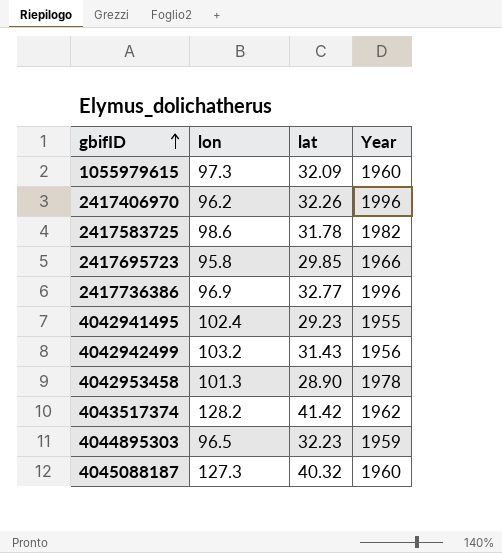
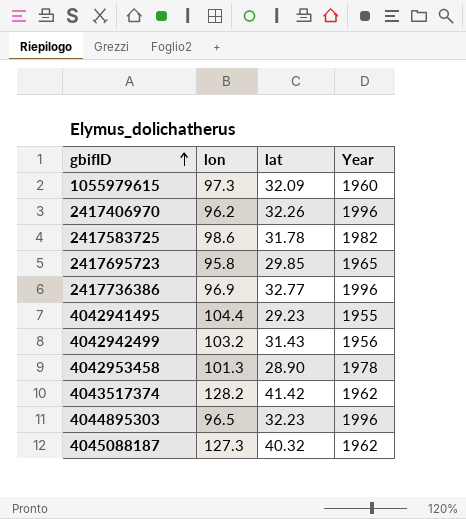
2417695723 | Year: 1966 -> 1965
4042941495 | lon: 102.4 -> 104.4
4044895303 | Year: 1959 -> 1996
4045088187 | Year: 1960 -> 1962

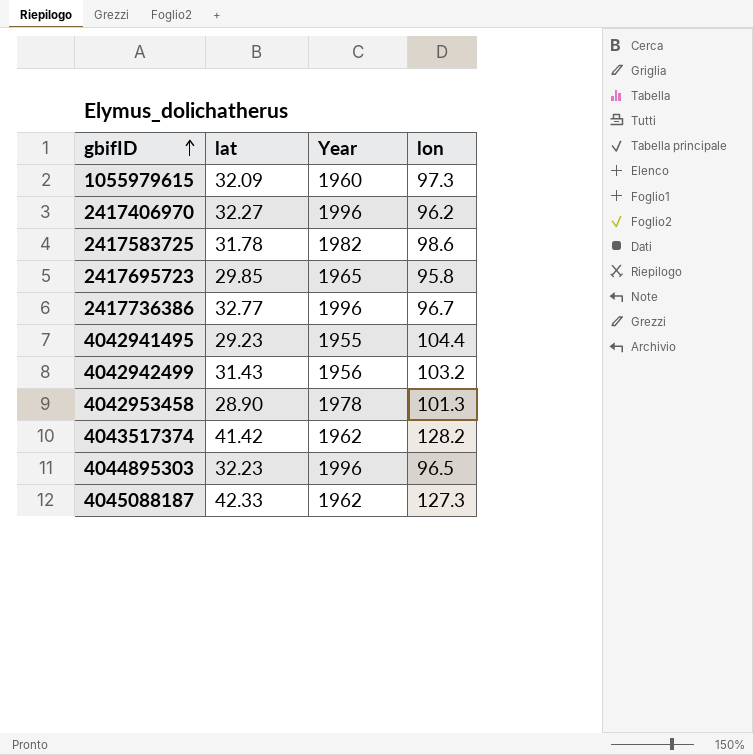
column lon | position: 2 -> 4
2417406970 | lat: 32.26 -> 32.27
2417736386 | lon: 96.9 -> 96.7
4045088187 | lat: 40.32 -> 42.33

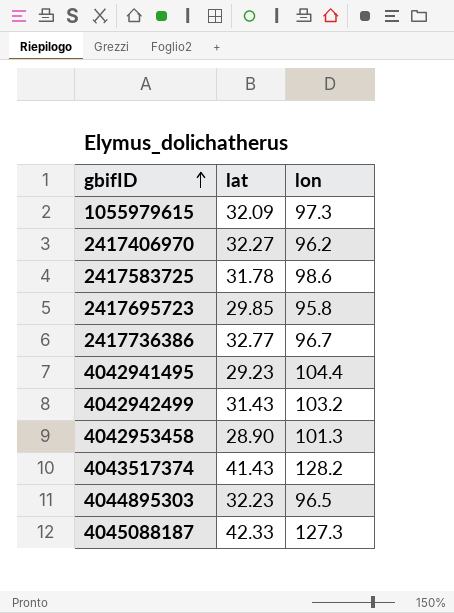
column Year | position: 3 -> none
4043517374 | lat: 41.42 -> 41.43

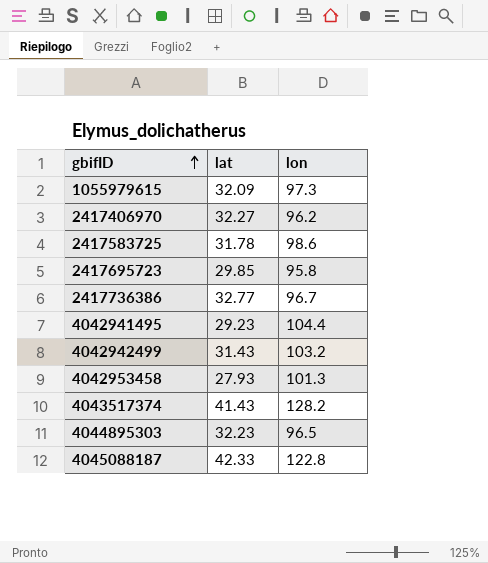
4042953458 | lat: 28.90 -> 27.93
4045088187 | lon: 127.3 -> 122.8

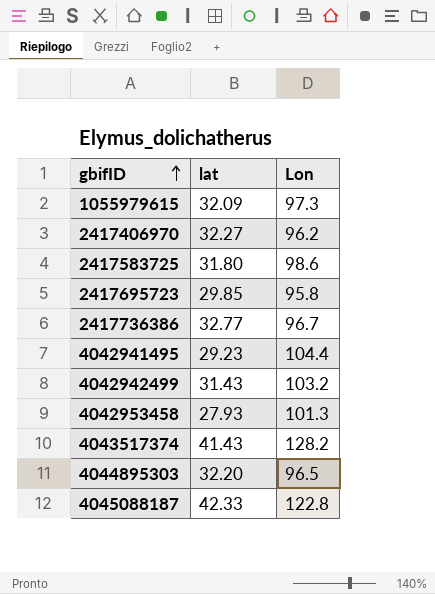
column name: lon -> Lon
2417583725 | lat: 31.78 -> 31.80
4044895303 | lat: 32.23 -> 32.20

